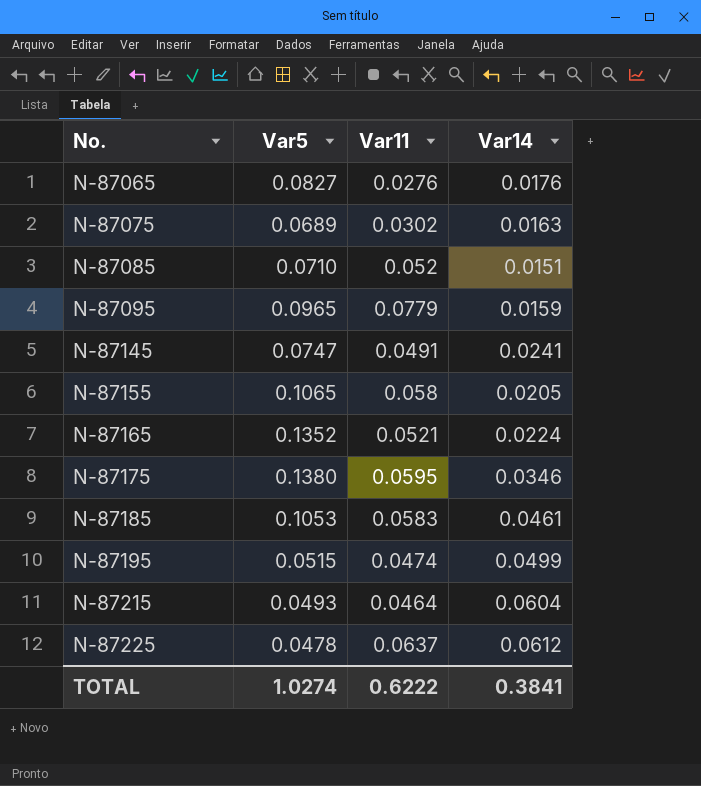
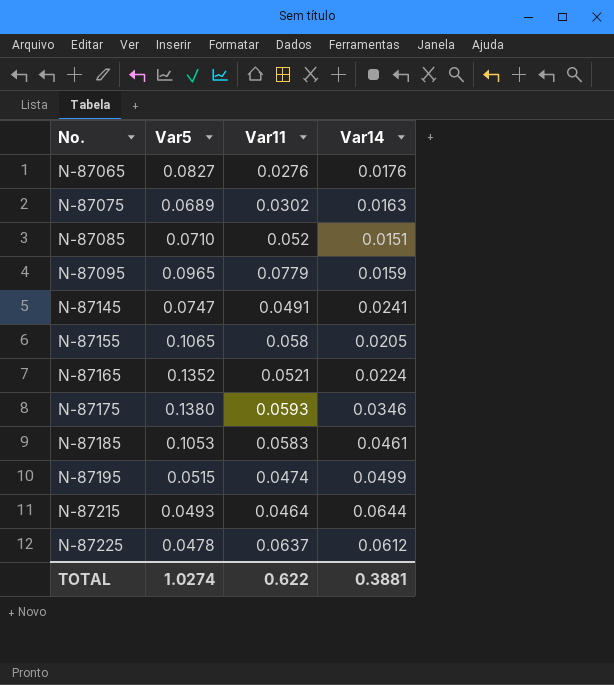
N-87175 | Var11: 0.0595 -> 0.0593
N-87215 | Var14: 0.0604 -> 0.0644
TOTAL | Var11: 0.6222 -> 0.622
TOTAL | Var14: 0.3841 -> 0.3881

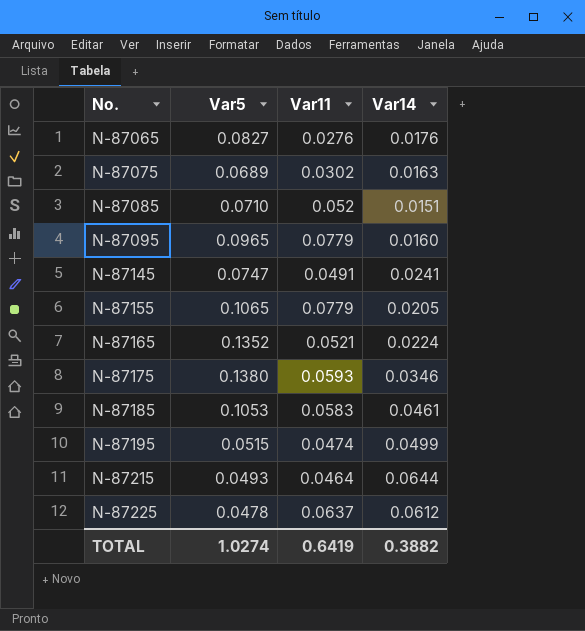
N-87095 | Var14: 0.0159 -> 0.0160
N-87155 | Var11: 0.058 -> 0.0779
TOTAL | Var11: 0.622 -> 0.6419
TOTAL | Var14: 0.3881 -> 0.3882

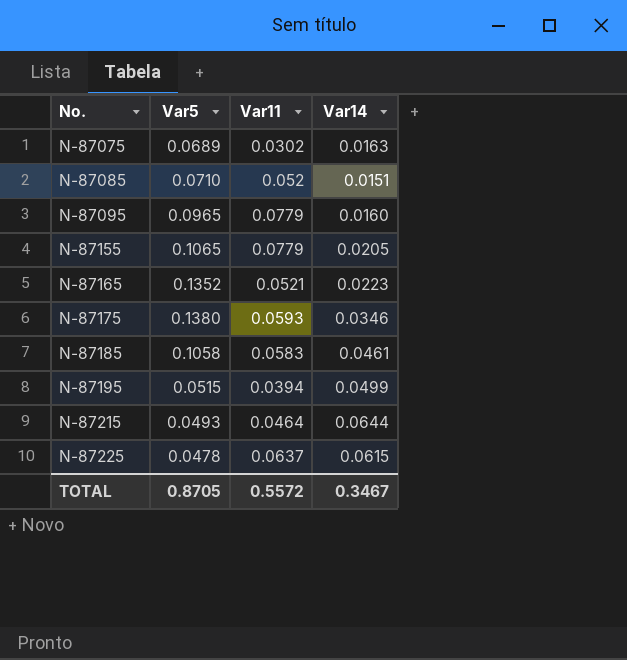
row N-87065: 0.0827 | 0.0276 | 0.0176 -> none
row N-87145: 0.0747 | 0.0491 | 0.0241 -> none
N-87165 | Var14: 0.0224 -> 0.0223
N-87185 | Var5: 0.1053 -> 0.1058
N-87195 | Var11: 0.0474 -> 0.0394
N-87225 | Var14: 0.0612 -> 0.0615
TOTAL | Var5: 1.0274 -> 0.8705
TOTAL | Var11: 0.6419 -> 0.5572
TOTAL | Var14: 0.3882 -> 0.3467

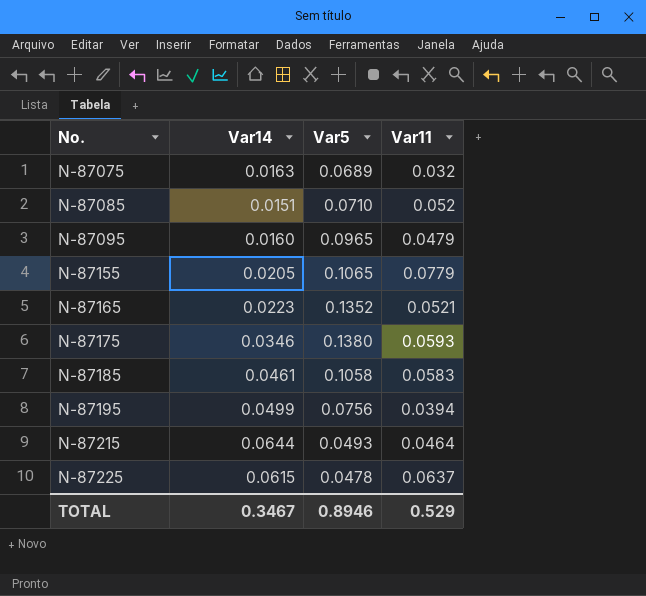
column Var14 | position: 4 -> 2
N-87075 | Var11: 0.0302 -> 0.032
N-87095 | Var11: 0.0779 -> 0.0479
N-87195 | Var5: 0.0515 -> 0.0756
TOTAL | Var5: 0.8705 -> 0.8946
TOTAL | Var11: 0.5572 -> 0.529

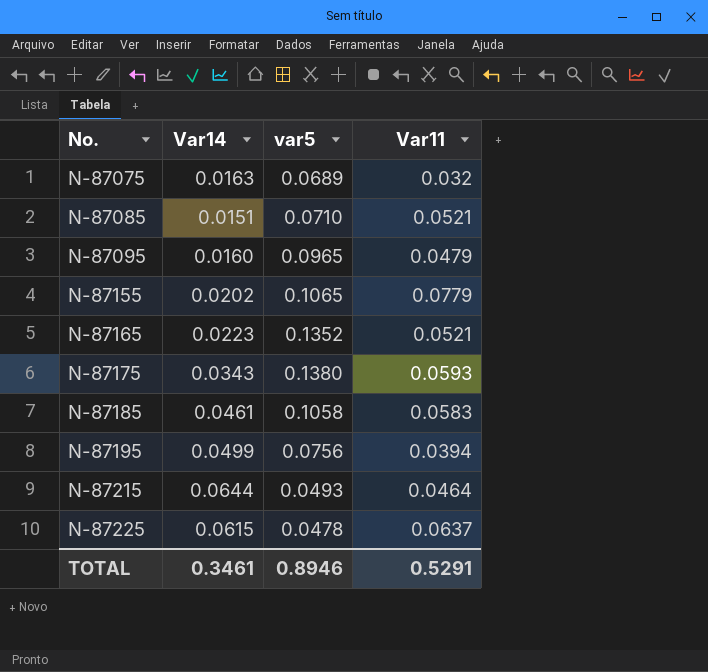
column name: Var5 -> var5
N-87085 | Var11: 0.052 -> 0.0521
N-87155 | Var14: 0.0205 -> 0.0202
N-87175 | Var14: 0.0346 -> 0.0343
TOTAL | Var14: 0.3467 -> 0.3461
TOTAL | Var11: 0.529 -> 0.5291

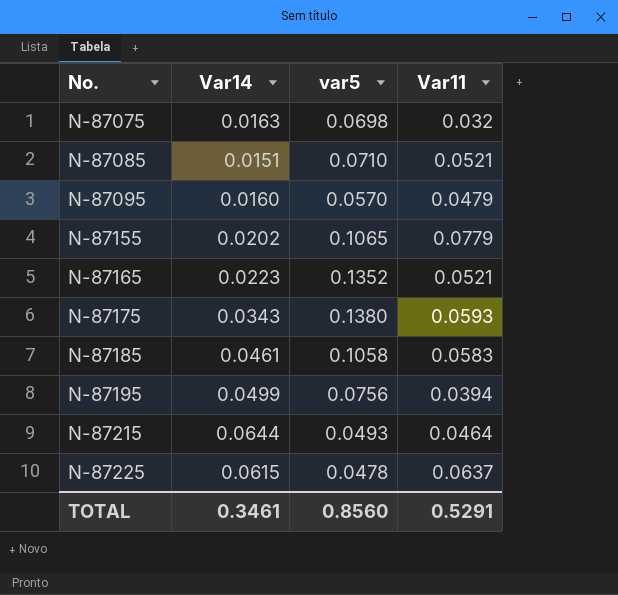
N-87075 | var5: 0.0689 -> 0.0698
N-87095 | var5: 0.0965 -> 0.0570
TOTAL | var5: 0.8946 -> 0.8560

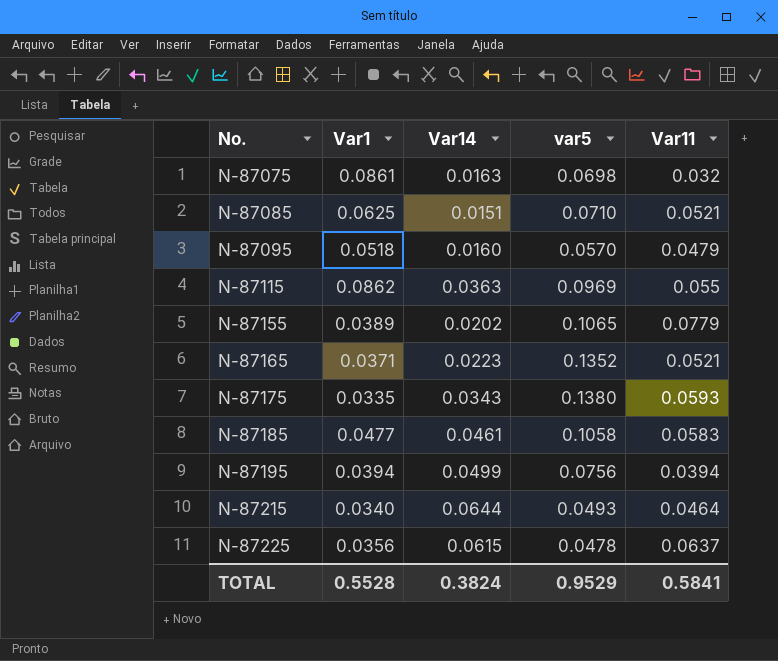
column Var1 | position: none -> 2
row N-87115: none -> 0.0862 | 0.0363 | 0.0969 | 0.055
TOTAL | Var14: 0.3461 -> 0.3824
TOTAL | var5: 0.8560 -> 0.9529
TOTAL | Var11: 0.5291 -> 0.5841

